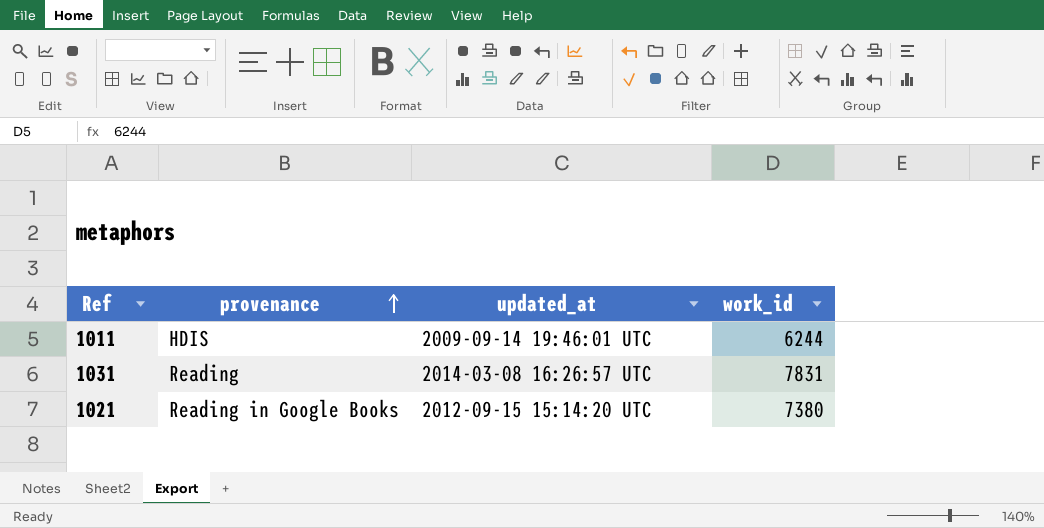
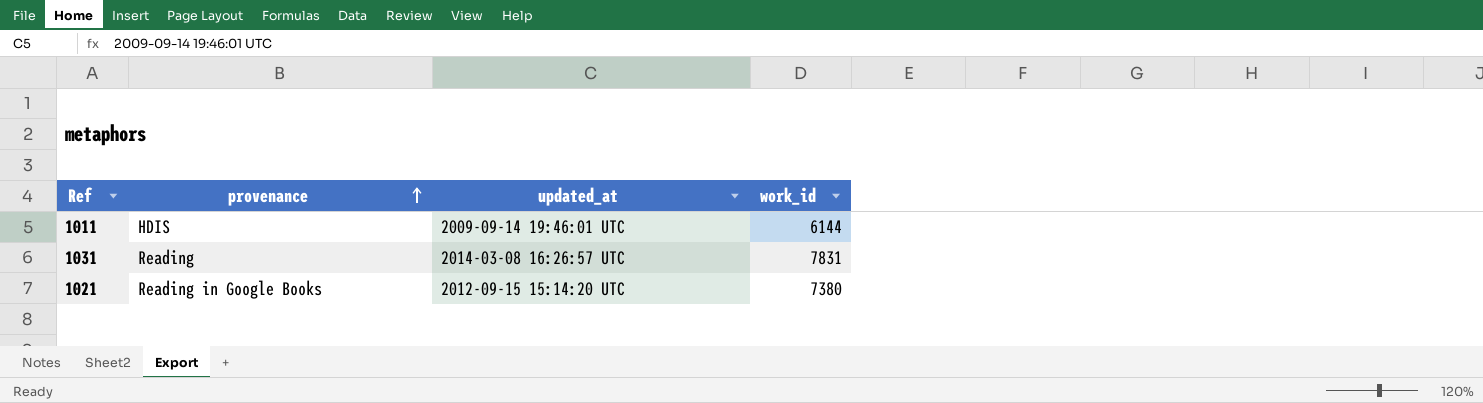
1011 | work_id: 6244 -> 6144

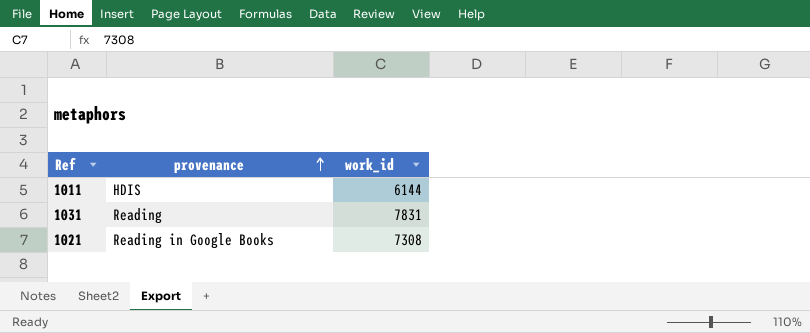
column updated_at | position: 3 -> none
1021 | work_id: 7380 -> 7308

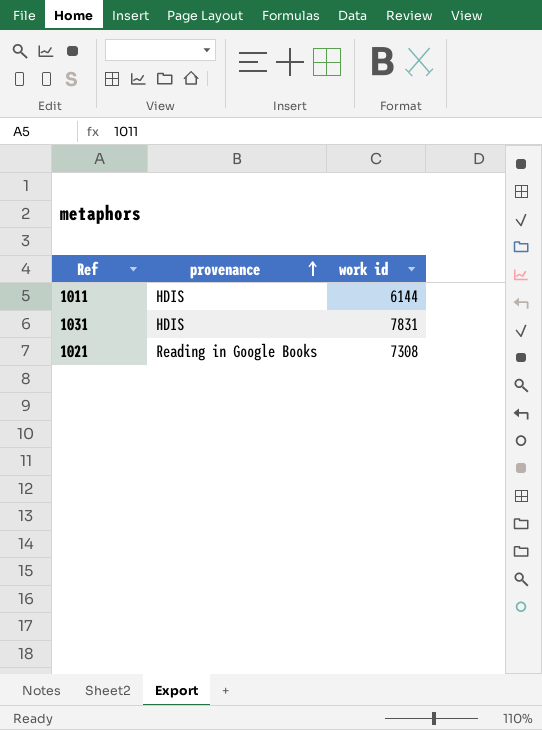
column name: work_id -> work id
1031 | provenance: Reading -> HDIS

